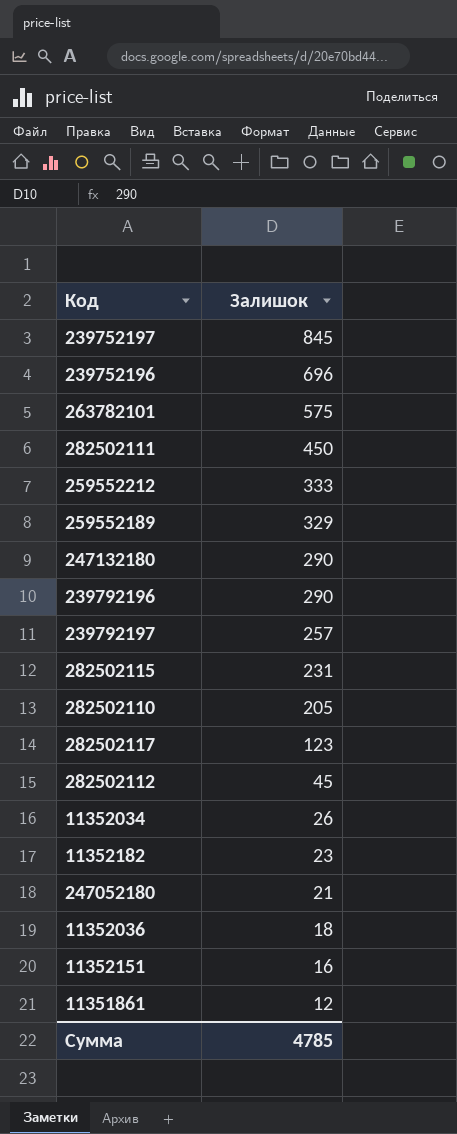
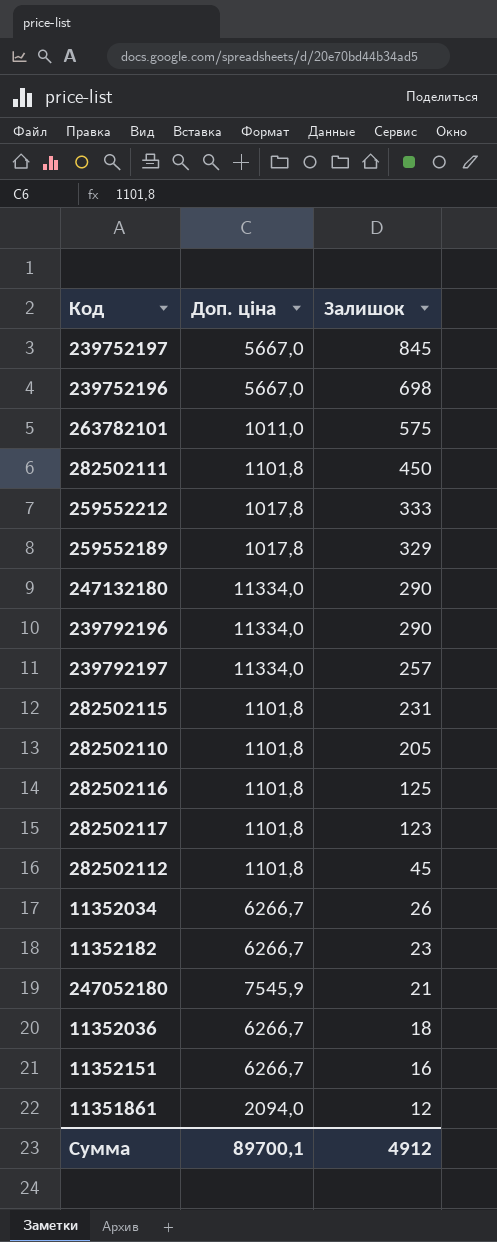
column Доп. ціна | position: none -> 2
239752196 | Залишок: 696 -> 698
row 282502116: none -> 1101,8 | 125
Сумма | Залишок: 4785 -> 4912

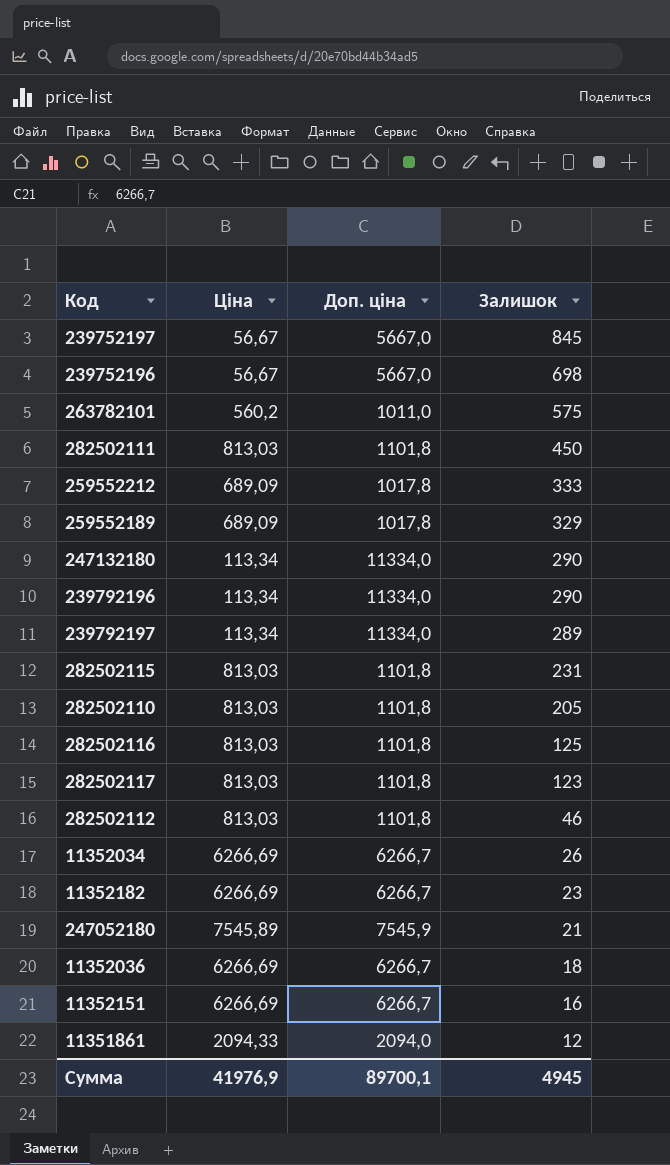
column Ціна | position: none -> 2
239792197 | Залишок: 257 -> 289
282502112 | Залишок: 45 -> 46
Сумма | Залишок: 4912 -> 4945

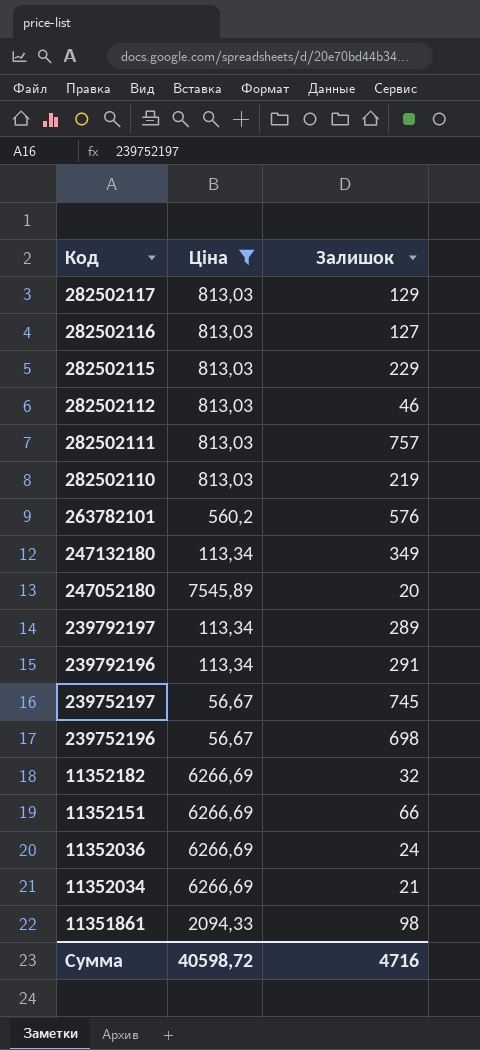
filter: none -> Ціна != 689,09
row order: Залишок descending -> Код descending
column Доп. ціна | position: 3 -> none
282502117 | Залишок: 123 -> 129
282502116 | Залишок: 125 -> 127
282502115 | Залишок: 231 -> 229
282502111 | Залишок: 450 -> 757
282502110 | Залишок: 205 -> 219
263782101 | Залишок: 575 -> 576
247132180 | Залишок: 290 -> 349
247052180 | Залишок: 21 -> 20
239792196 | Залишок: 290 -> 291
239752197 | Залишок: 845 -> 745
11352182 | Залишок: 23 -> 32
11352151 | Залишок: 16 -> 66
11352036 | Залишок: 18 -> 24
11352034 | Залишок: 26 -> 21
11351861 | Залишок: 12 -> 98
Сумма | Ціна: 41976,9 -> 40598,72
Сумма | Залишок: 4945 -> 4716

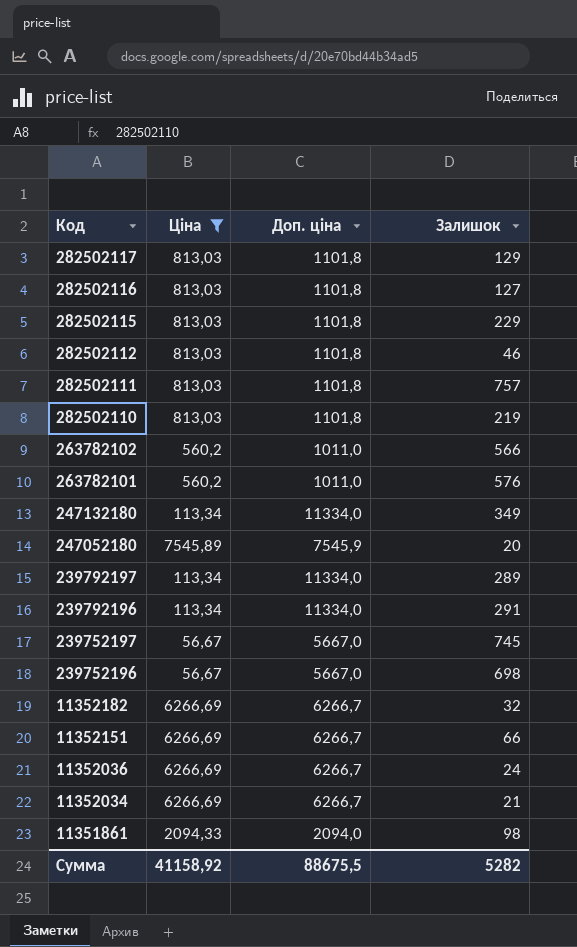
column Доп. ціна | position: none -> 3
row 263782102: none -> 560,2 | 1011,0 | 566
Сумма | Ціна: 40598,72 -> 41158,92
Сумма | Залишок: 4716 -> 5282

